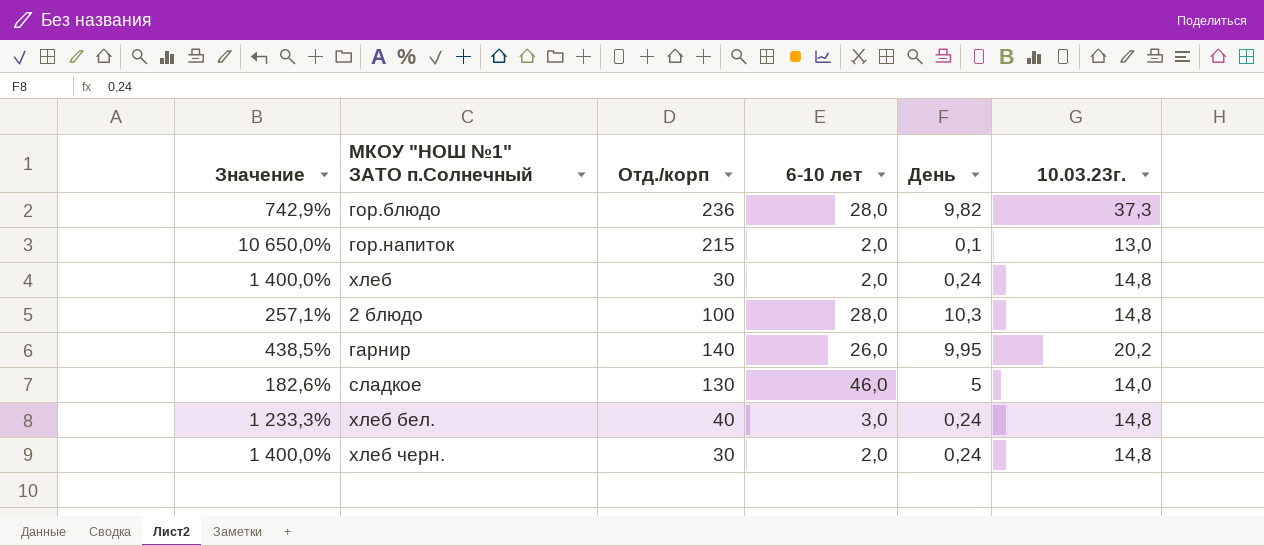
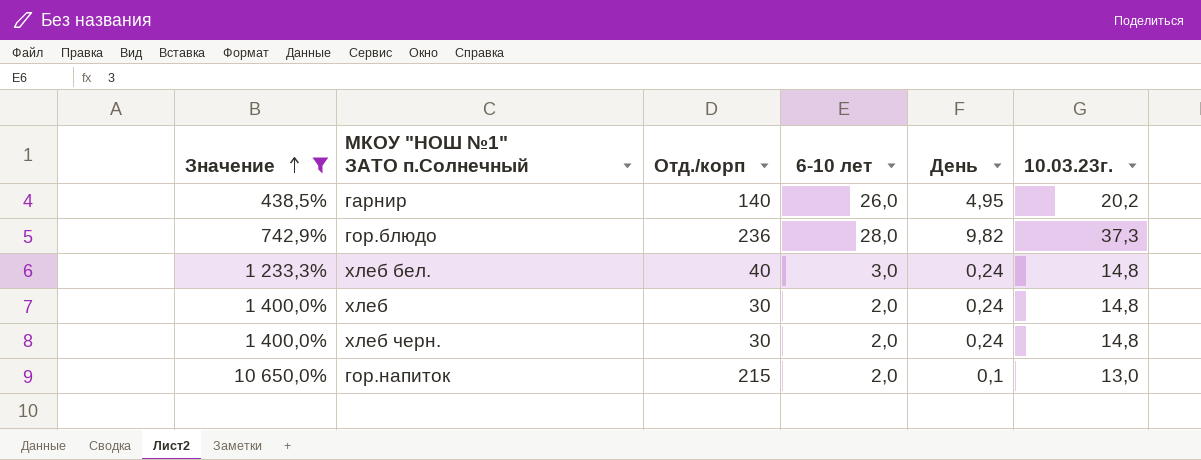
filter: none -> Значение >= 438,5%
row order: none -> Значение ascending
гарнир | День: 9,95 -> 4,95

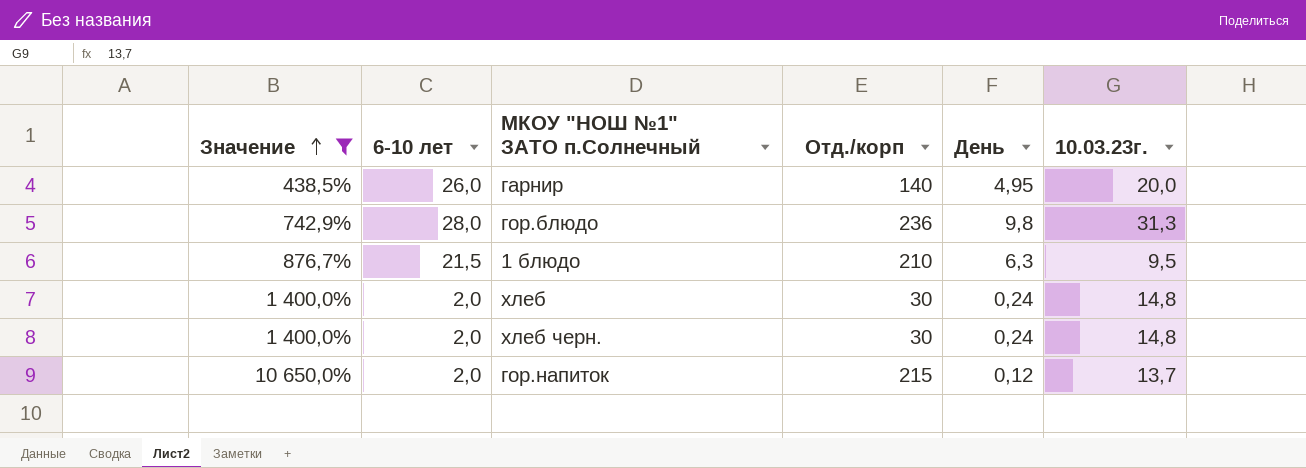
column 6-10 лет | position: 4 -> 2
row хлеб бел.: 1 233,3% | 40 | 3,0 | 0,24 | 14,8 -> none
гарнир | 10.03.23г.: 20,2 -> 20,0
гор.блюдо | День: 9,82 -> 9,8
гор.блюдо | 10.03.23г.: 37,3 -> 31,3
row 1 блюдо: none -> 876,7% | 21,5 | 210 | 6,3 | 9,5
гор.напиток | День: 0,1 -> 0,12
гор.напиток | 10.03.23г.: 13,0 -> 13,7

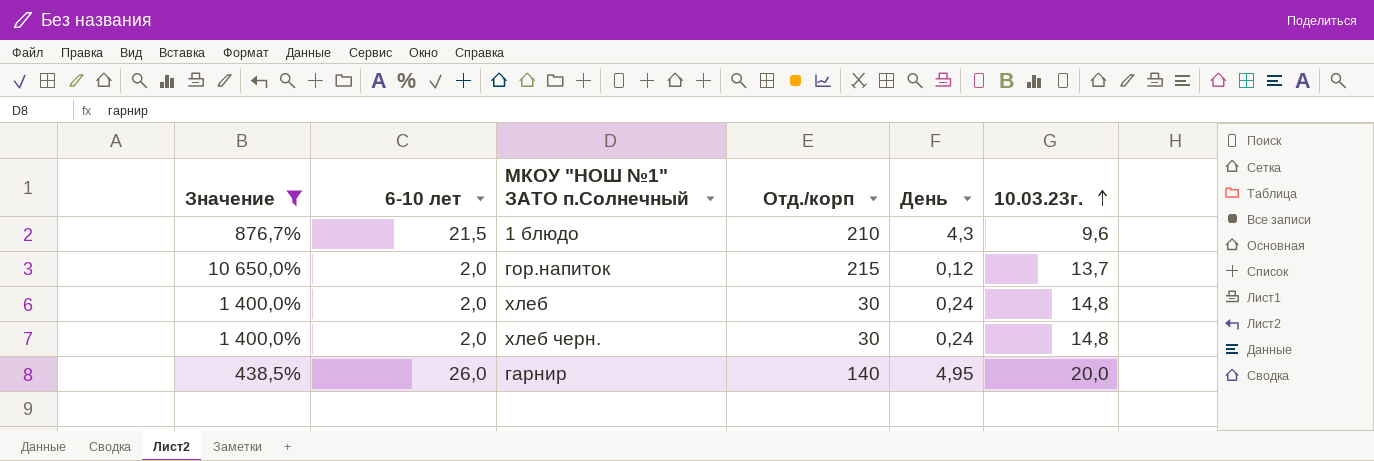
row order: Значение ascending -> 10.03.23г. ascending
row гор.блюдо: 742,9% | 28,0 | 236 | 9,8 | 31,3 -> none
1 блюдо | День: 6,3 -> 4,3
1 блюдо | 10.03.23г.: 9,5 -> 9,6

